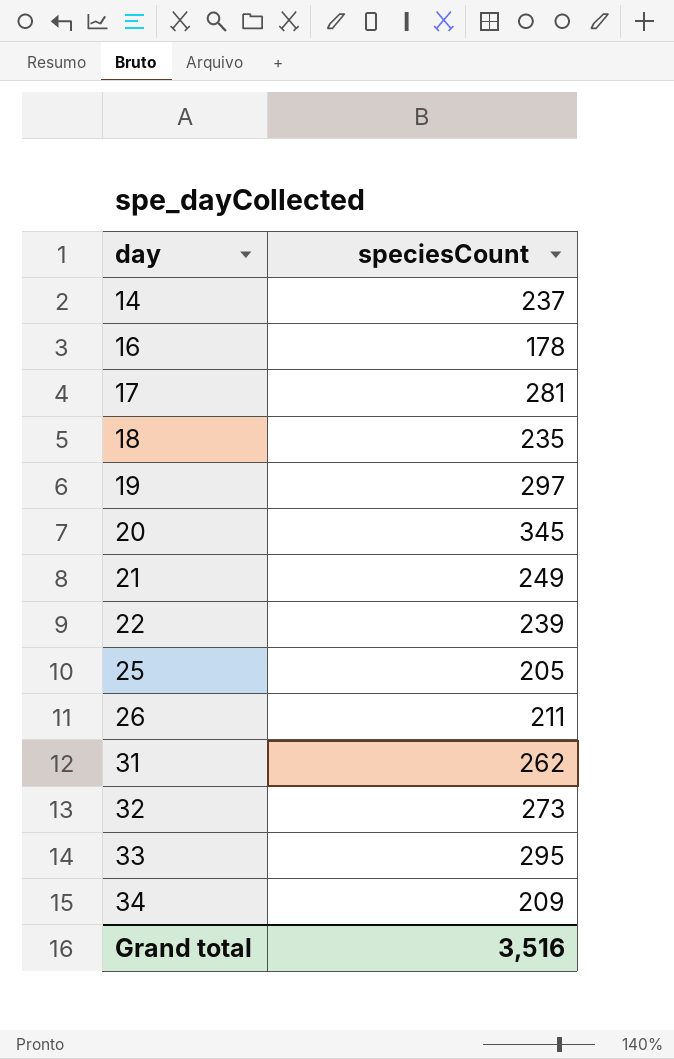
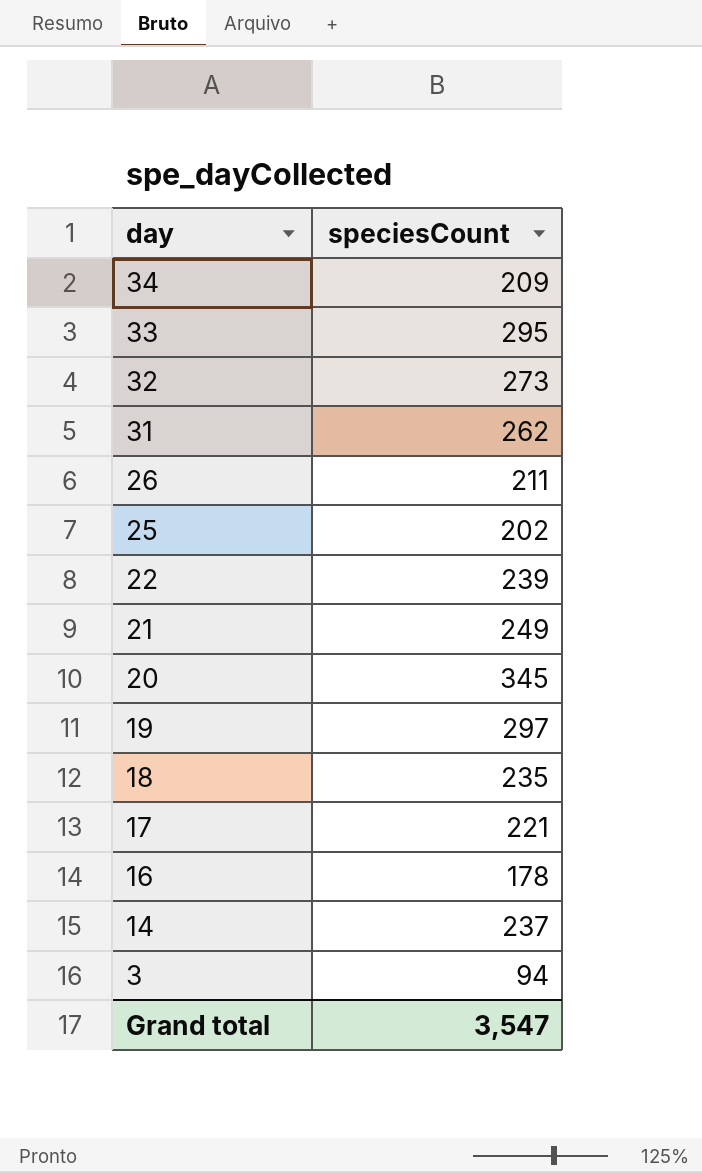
row order: day ascending -> day descending
25 | speciesCount: 205 -> 202
17 | speciesCount: 281 -> 221
row 3: none -> 94
Grand total | speciesCount: 3,516 -> 3,547

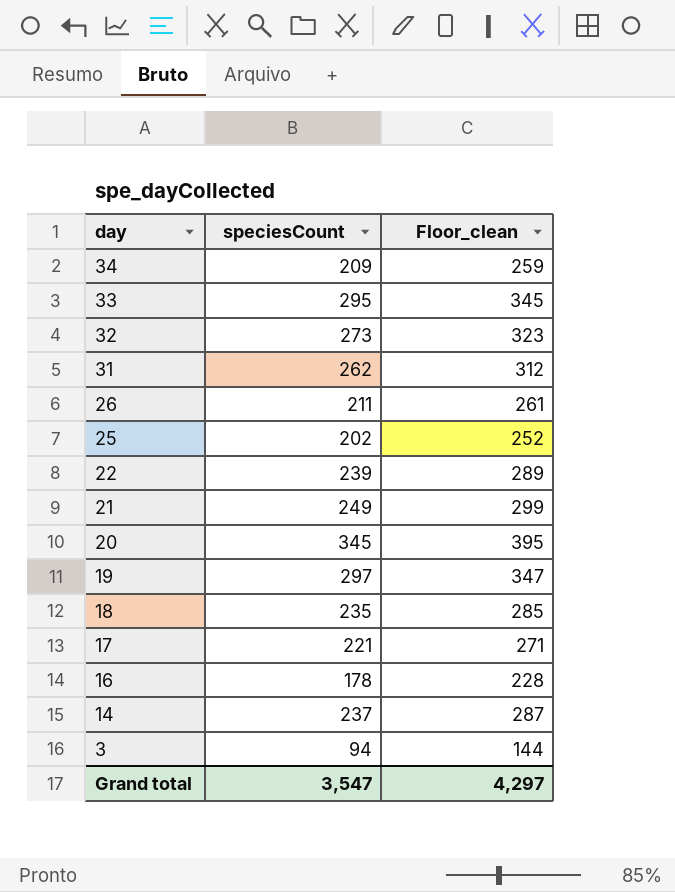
column Floor_clean | formula: none -> [speciesCount] + 50

